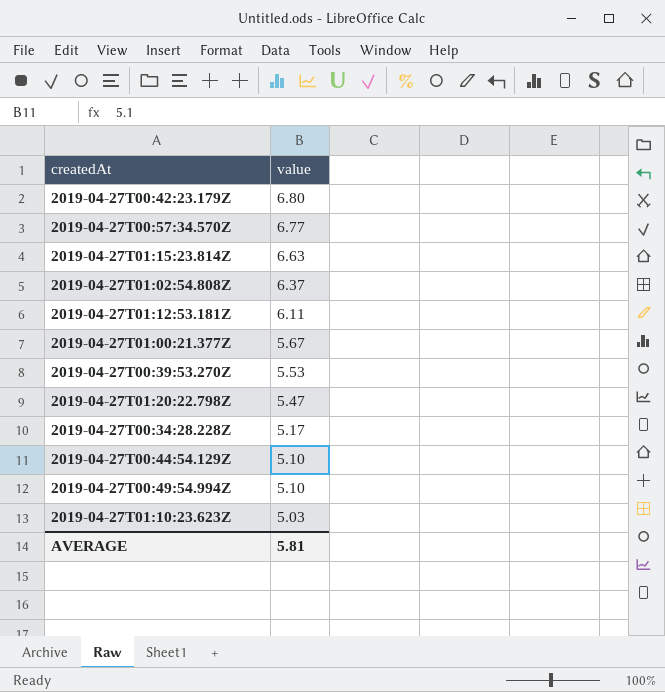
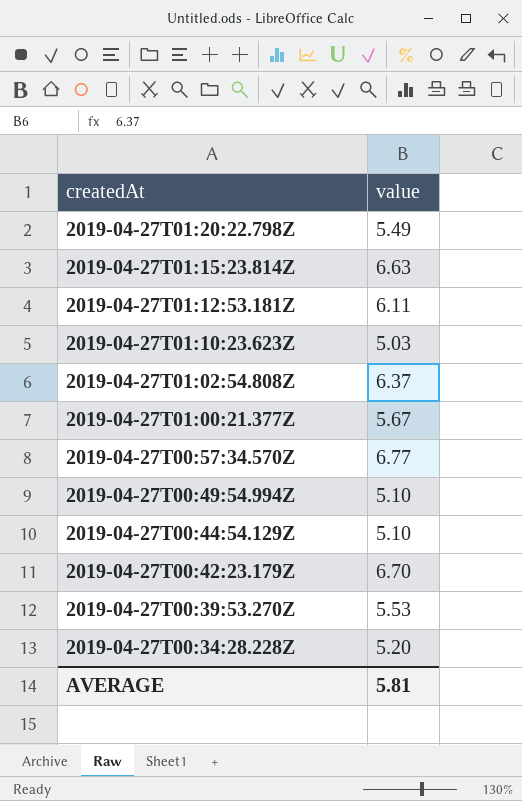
row order: value descending -> createdAt descending
2019-04-27T01:20:22.798Z | value: 5.47 -> 5.49
2019-04-27T00:42:23.179Z | value: 6.80 -> 6.70
2019-04-27T00:34:28.228Z | value: 5.17 -> 5.20

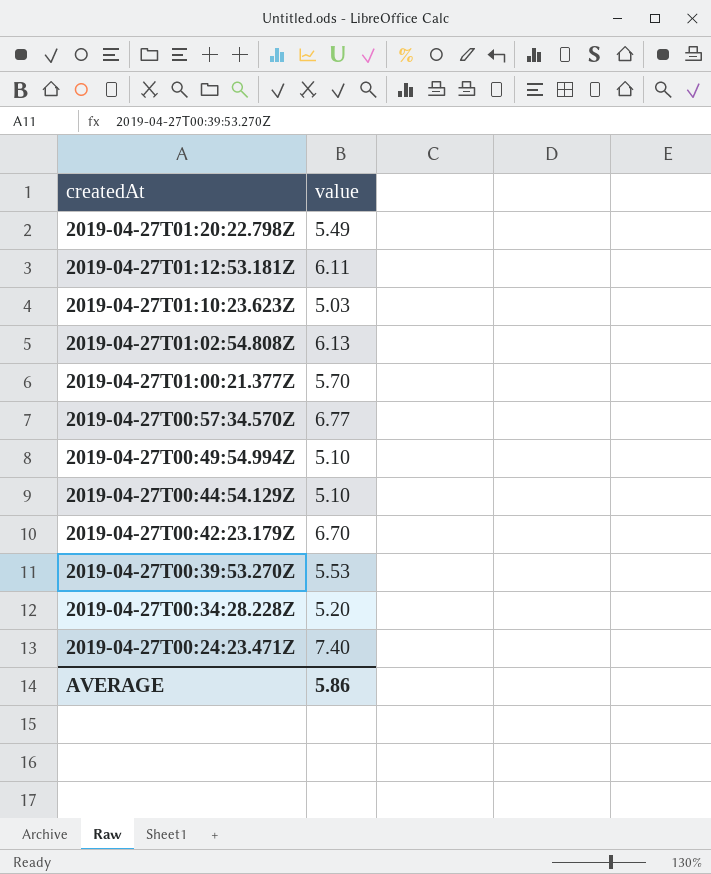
row 2019-04-27T01:15:23.814Z: 6.63 -> none
2019-04-27T01:02:54.808Z | value: 6.37 -> 6.13
2019-04-27T01:00:21.377Z | value: 5.67 -> 5.70
row 2019-04-27T00:24:23.471Z: none -> 7.40
AVERAGE | value: 5.81 -> 5.86

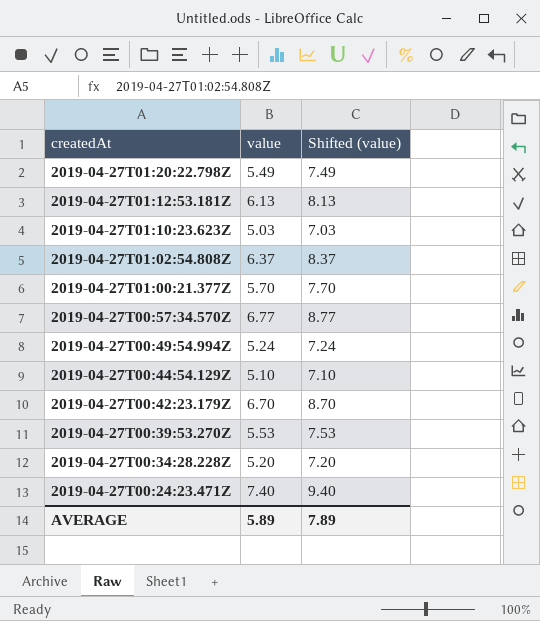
column Shifted (value) | formula: none -> [value] + 2
2019-04-27T01:12:53.181Z | value: 6.11 -> 6.13
2019-04-27T01:02:54.808Z | value: 6.13 -> 6.37
2019-04-27T00:49:54.994Z | value: 5.10 -> 5.24
AVERAGE | value: 5.86 -> 5.89

